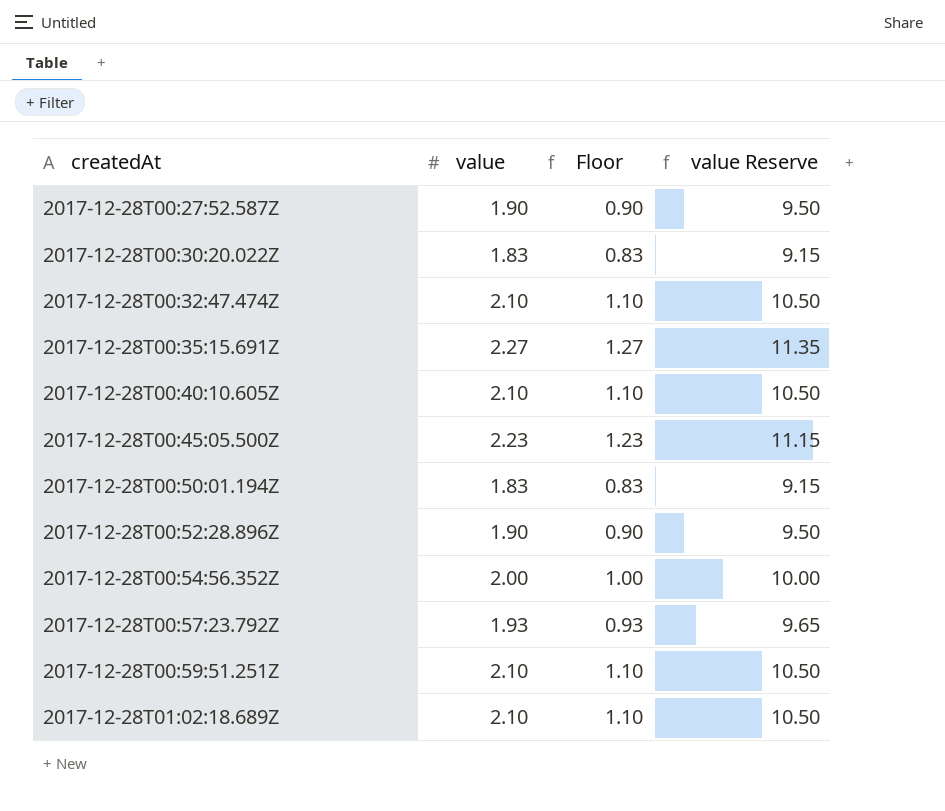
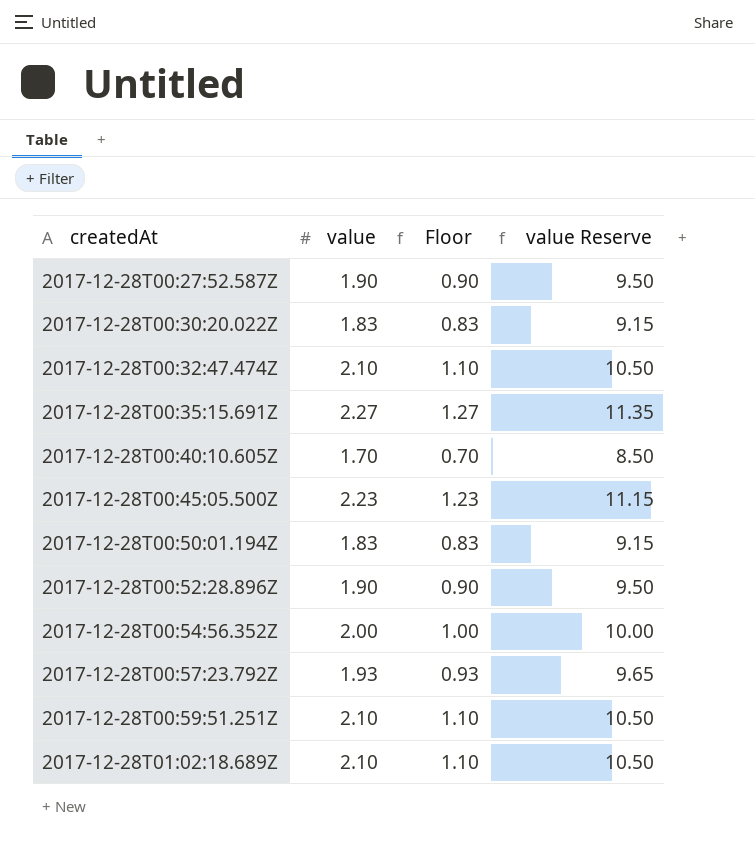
2017-12-28T00:40:10.605Z | value: 2.10 -> 1.70
2017-12-28T00:40:10.605Z | Floor: 1.10 -> 0.70
2017-12-28T00:40:10.605Z | value Reserve: 10.50 -> 8.50

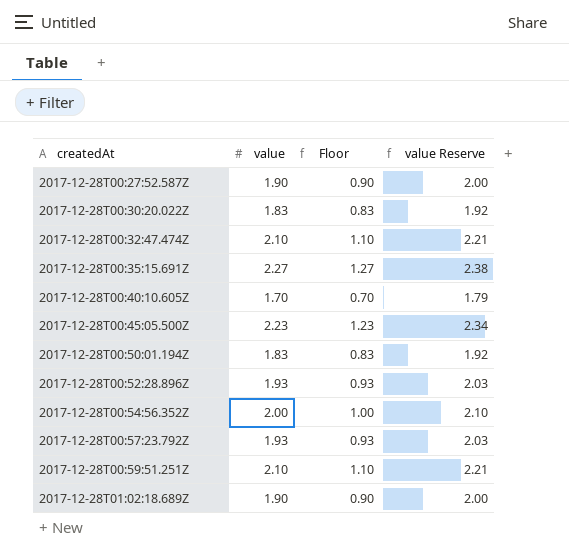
column value Reserve | formula: [value] * 5 -> [value] * 1.05
2017-12-28T00:52:28.896Z | value: 1.90 -> 1.93
2017-12-28T00:52:28.896Z | Floor: 0.90 -> 0.93
2017-12-28T01:02:18.689Z | value: 2.10 -> 1.90
2017-12-28T01:02:18.689Z | Floor: 1.10 -> 0.90

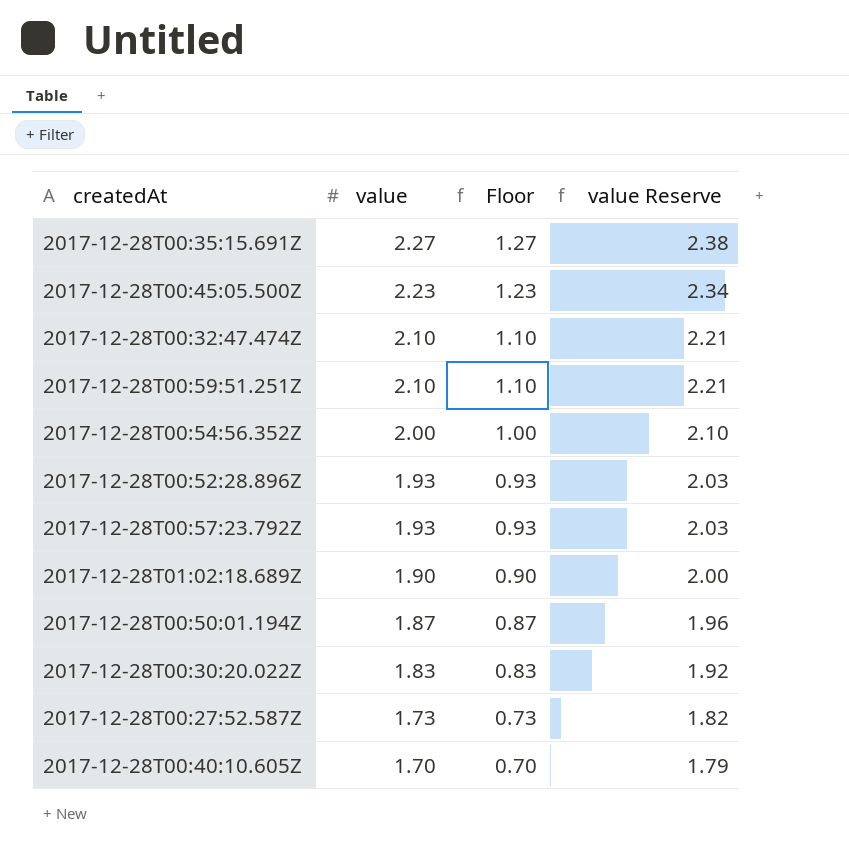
row order: createdAt ascending -> value descending
2017-12-28T00:50:01.194Z | value: 1.83 -> 1.87
2017-12-28T00:50:01.194Z | Floor: 0.83 -> 0.87
2017-12-28T00:50:01.194Z | value Reserve: 1.92 -> 1.96
2017-12-28T00:27:52.587Z | value: 1.90 -> 1.73
2017-12-28T00:27:52.587Z | Floor: 0.90 -> 0.73
2017-12-28T00:27:52.587Z | value Reserve: 2.00 -> 1.82

